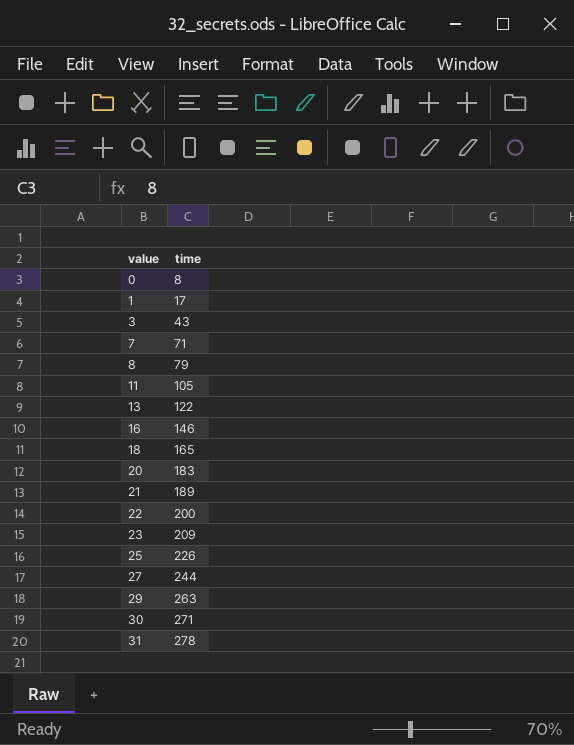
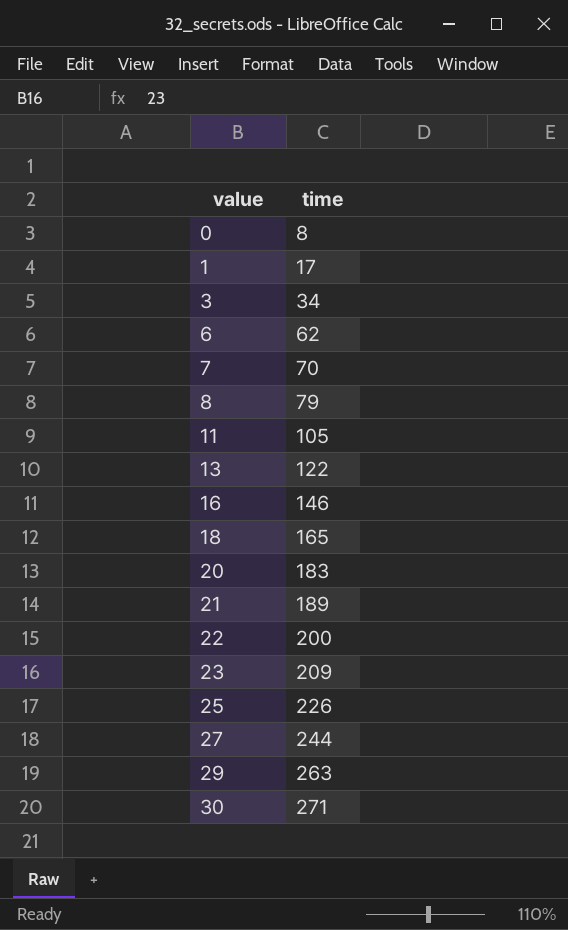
row 31: 278 -> none
3 | time: 43 -> 34
row 6: none -> 62
7 | time: 71 -> 70

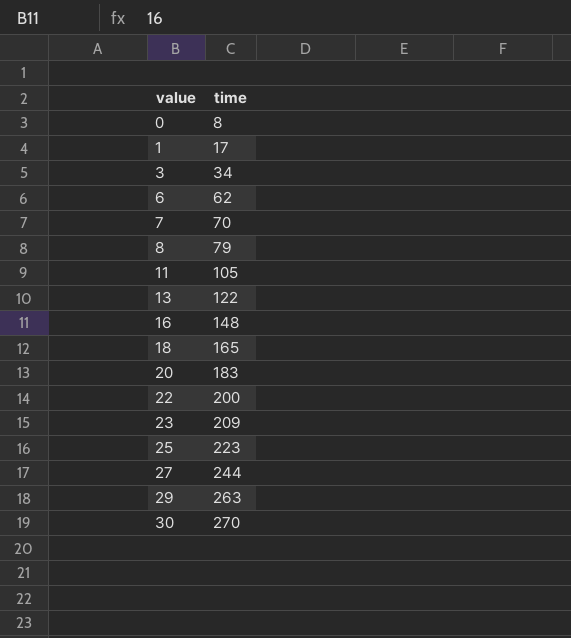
row 21: 189 -> none
16 | time: 146 -> 148
25 | time: 226 -> 223
30 | time: 271 -> 270

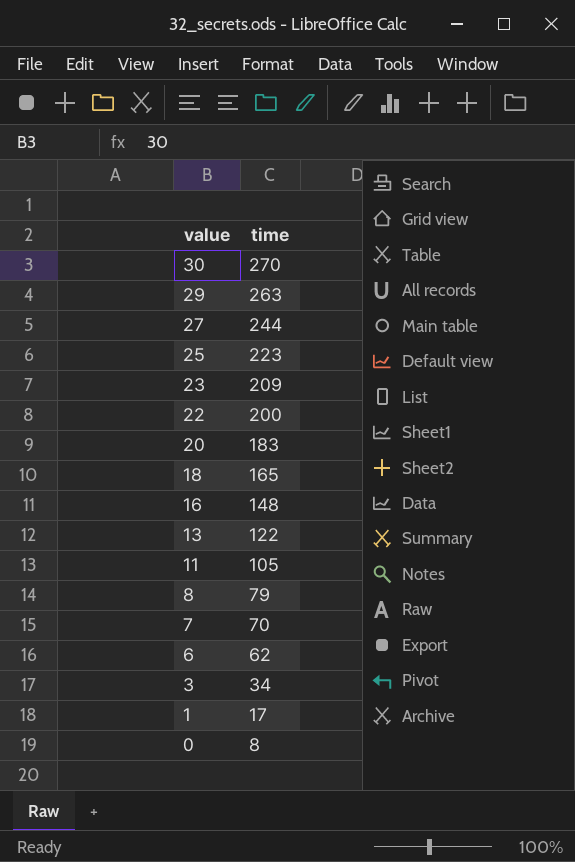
row order: value ascending -> value descending

